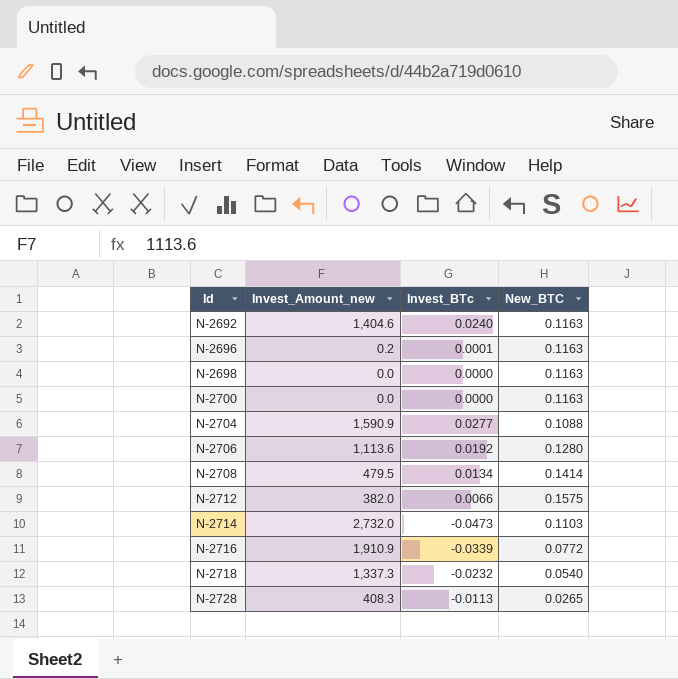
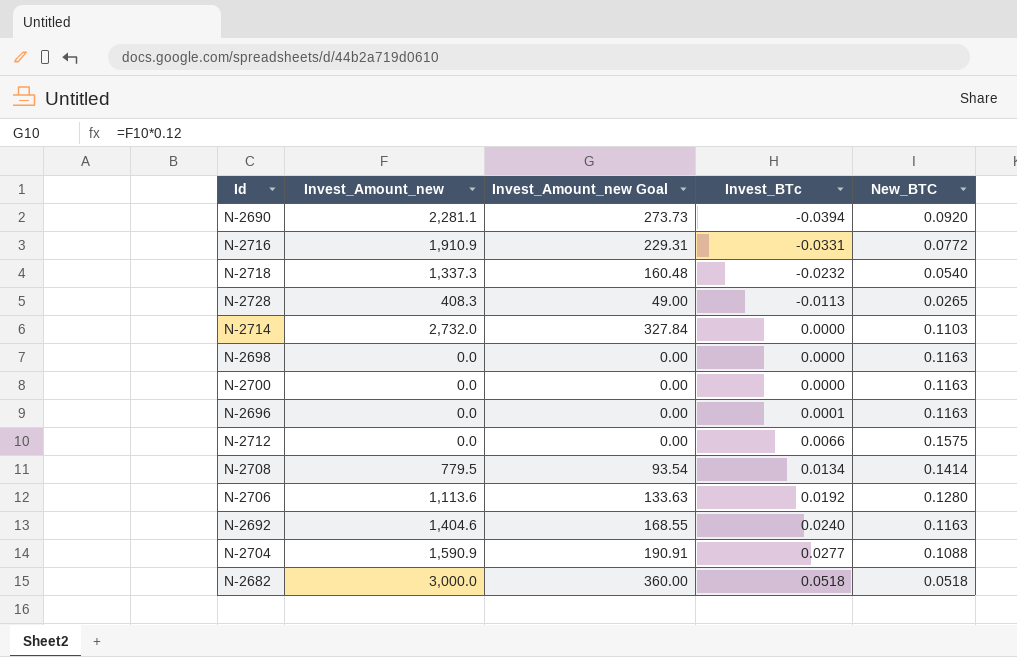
row order: Id ascending -> Invest_BTc ascending
column Invest_Amount_new Goal | formula: none -> [Invest_Amount_new] * 0.12
row N-2690: none -> 2,281.1 | 273.73 | -0.0394 | 0.0920
N-2716 | Invest_BTc: -0.0339 -> -0.0331
N-2714 | Invest_BTc: -0.0473 -> 0.0000
N-2696 | Invest_Amount_new: 0.2 -> 0.0
N-2712 | Invest_Amount_new: 382.0 -> 0.0
N-2708 | Invest_Amount_new: 479.5 -> 779.5
row N-2682: none -> 3,000.0 | 360.00 | 0.0518 | 0.0518

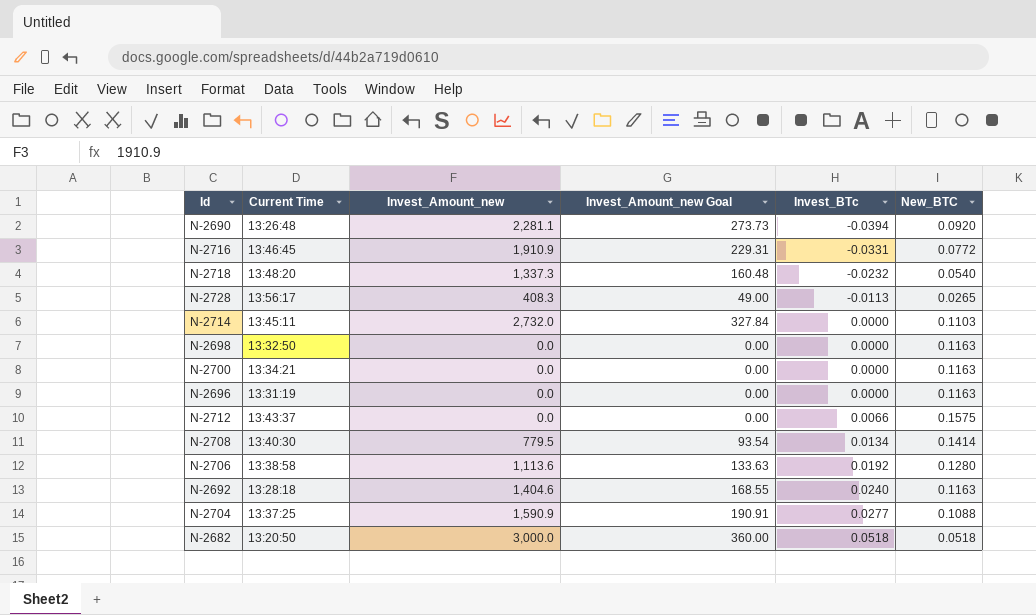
column Current Time | position: none -> 2
N-2696 | Invest_BTc: 0.0001 -> 0.0000

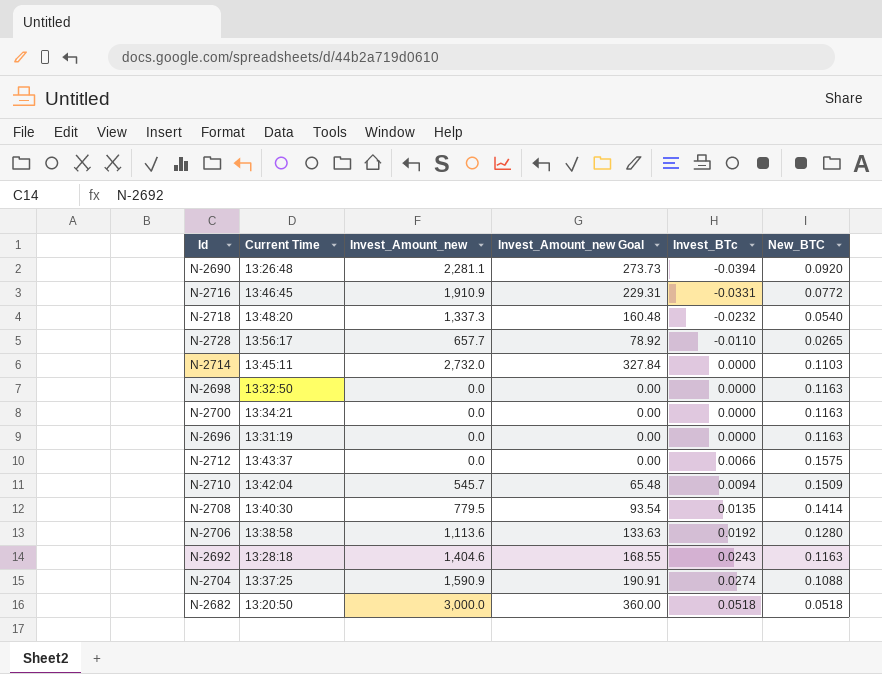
N-2728 | Invest_Amount_new: 408.3 -> 657.7
N-2728 | Invest_Amount_new Goal: 49.00 -> 78.92
N-2728 | Invest_BTc: -0.0113 -> -0.0110
row N-2710: none -> 13:42:04 | 545.7 | 65.48 | 0.0094 | 0.1509
N-2708 | Invest_BTc: 0.0134 -> 0.0135
N-2692 | Invest_BTc: 0.0240 -> 0.0243
N-2704 | Invest_BTc: 0.0277 -> 0.0274

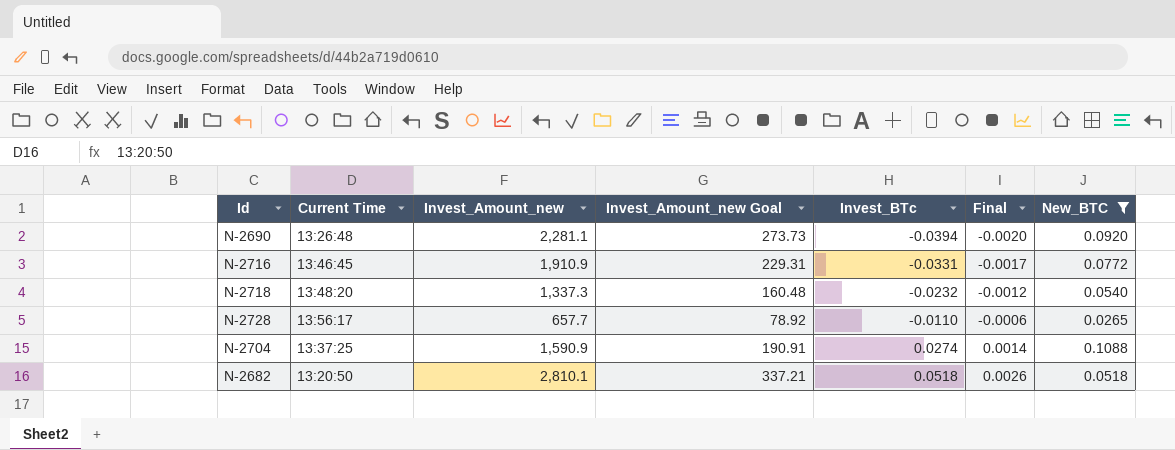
filter: none -> New_BTC <= 0.1088
column Final | formula: none -> [Invest_BTc] * 0.05
N-2682 | Invest_Amount_new: 3,000.0 -> 2,810.1
N-2682 | Invest_Amount_new Goal: 360.00 -> 337.21

